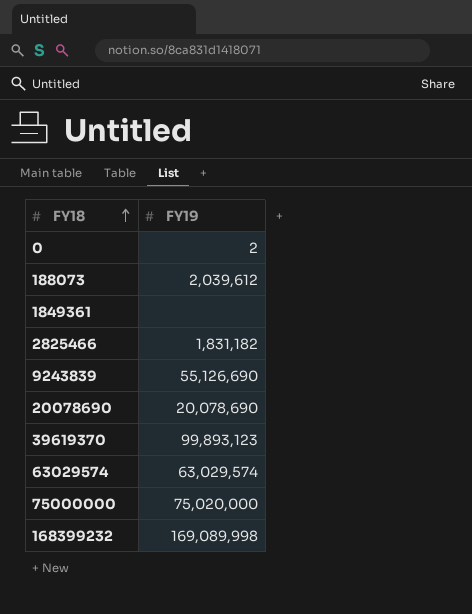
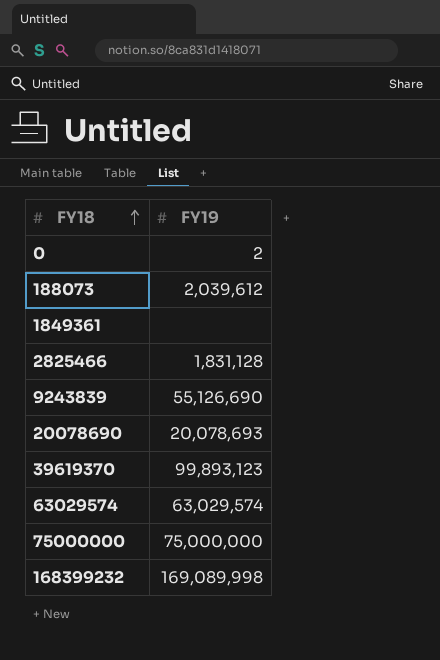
2825466 | FY19: 1,831,182 -> 1,831,128
20078690 | FY19: 20,078,690 -> 20,078,693
75000000 | FY19: 75,020,000 -> 75,000,000

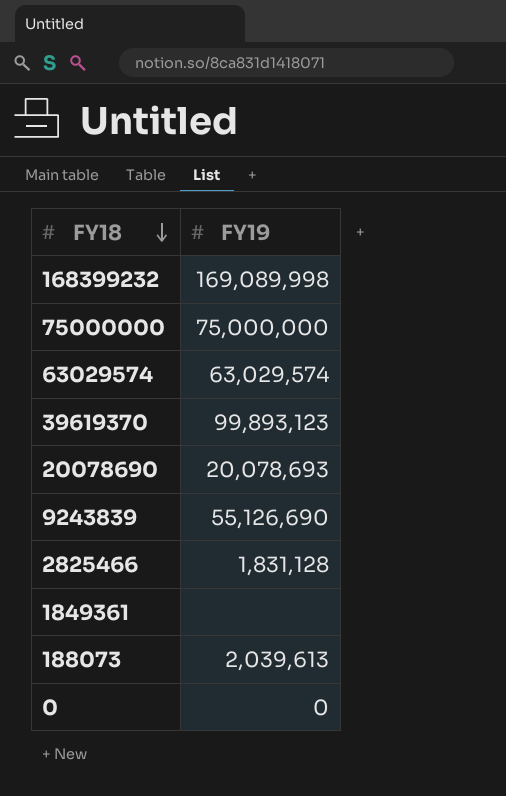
row order: FY18 ascending -> FY18 descending
188073 | FY19: 2,039,612 -> 2,039,613
0 | FY19: 2 -> 0

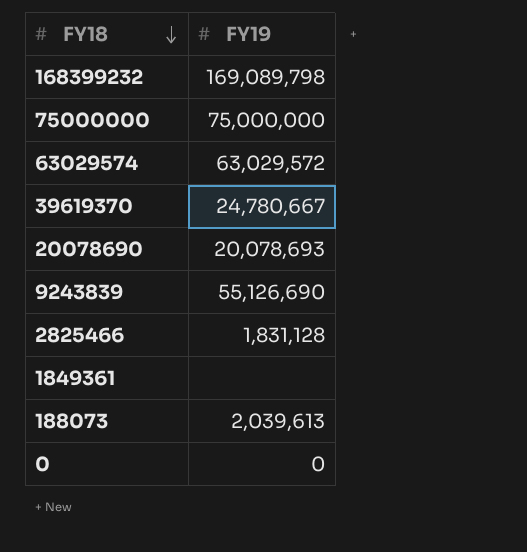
168399232 | FY19: 169,089,998 -> 169,089,798
63029574 | FY19: 63,029,574 -> 63,029,572
39619370 | FY19: 99,893,123 -> 24,780,667

